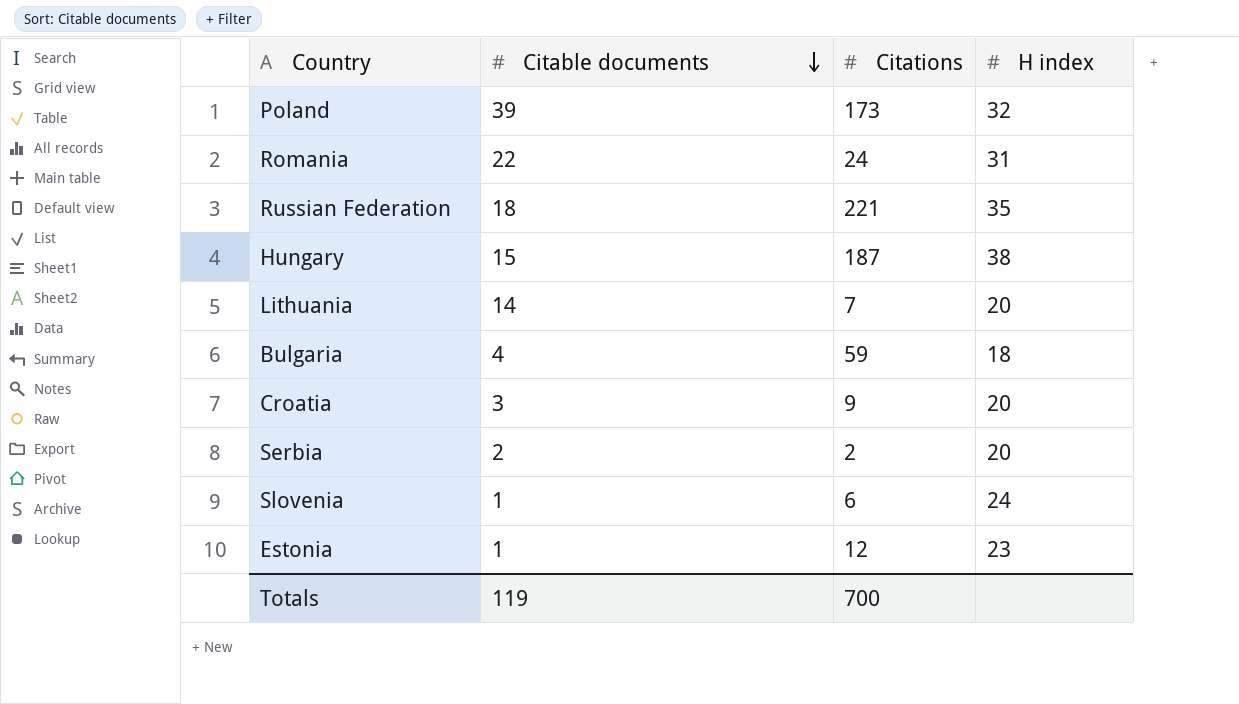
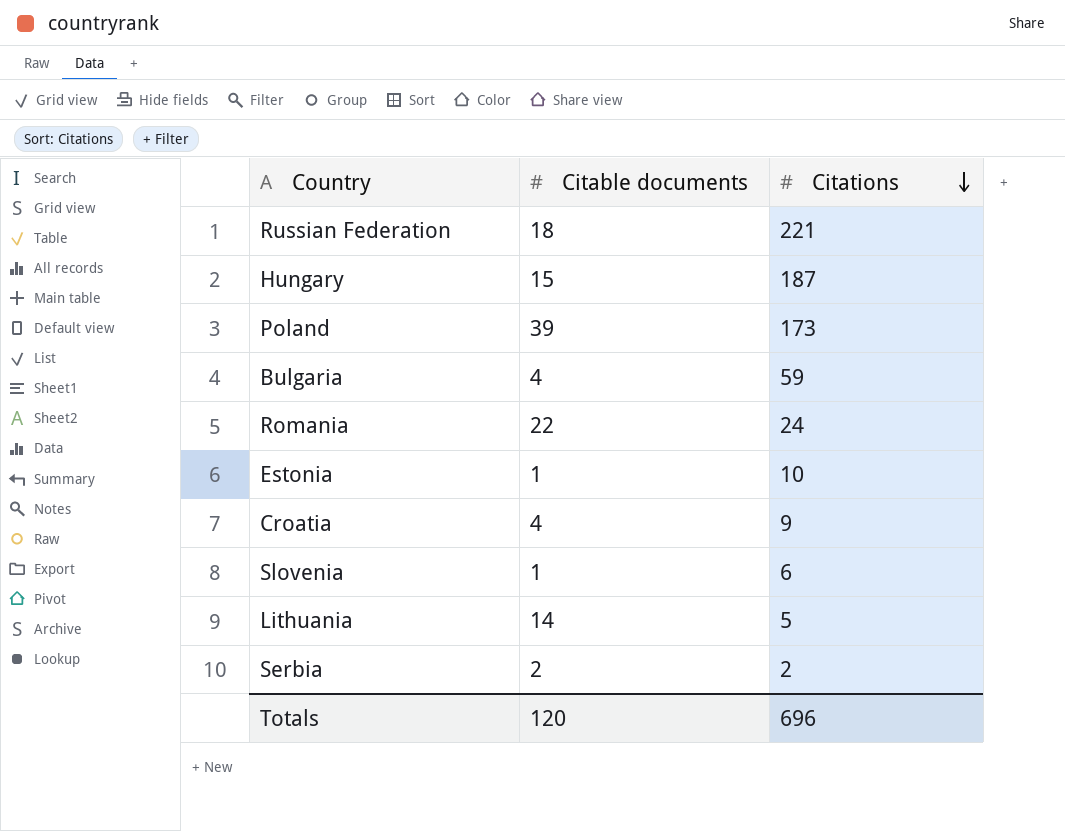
row order: Citable documents descending -> Citations descending
column H index | position: 4 -> none
Estonia | Citations: 12 -> 10
Croatia | Citable documents: 3 -> 4
Lithuania | Citations: 7 -> 5
Totals | Citable documents: 119 -> 120
Totals | Citations: 700 -> 696

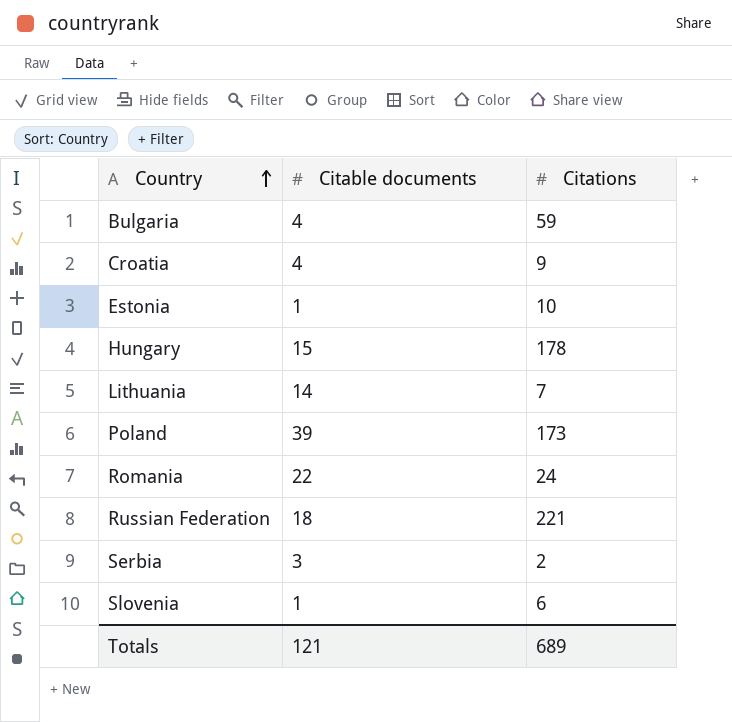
row order: Citations descending -> Country ascending
Hungary | Citations: 187 -> 178
Lithuania | Citations: 5 -> 7
Serbia | Citable documents: 2 -> 3
Totals | Citable documents: 120 -> 121
Totals | Citations: 696 -> 689

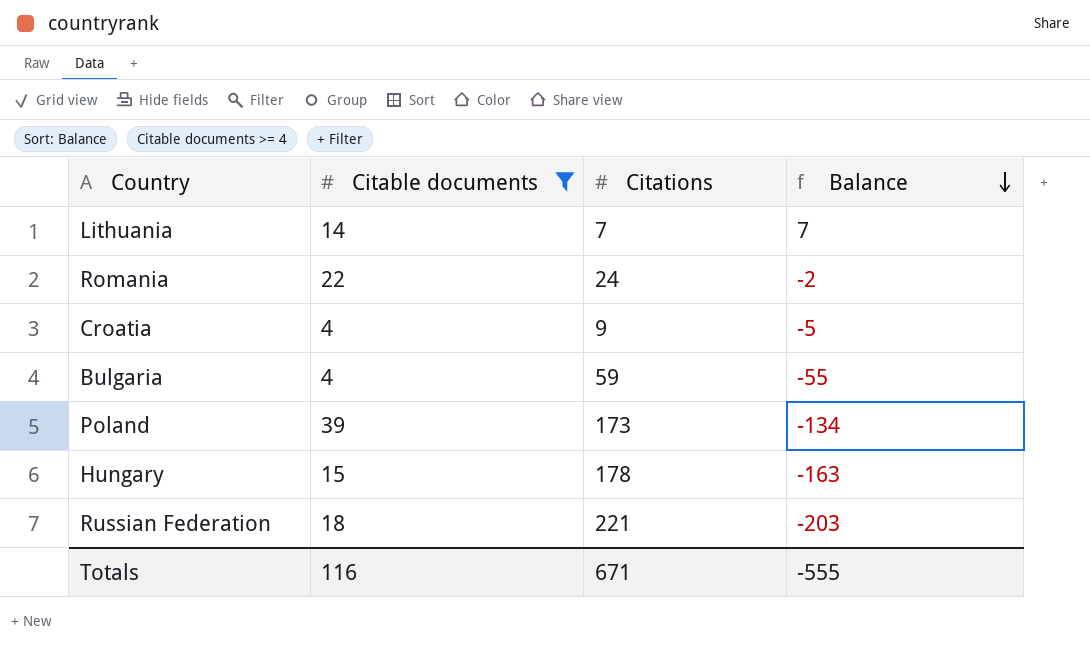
filter: none -> Citable documents >= 4
row order: Country ascending -> Balance descending
column Balance | formula: none -> [Citable documents] - [Citations]
Totals | Citable documents: 121 -> 116
Totals | Citations: 689 -> 671

